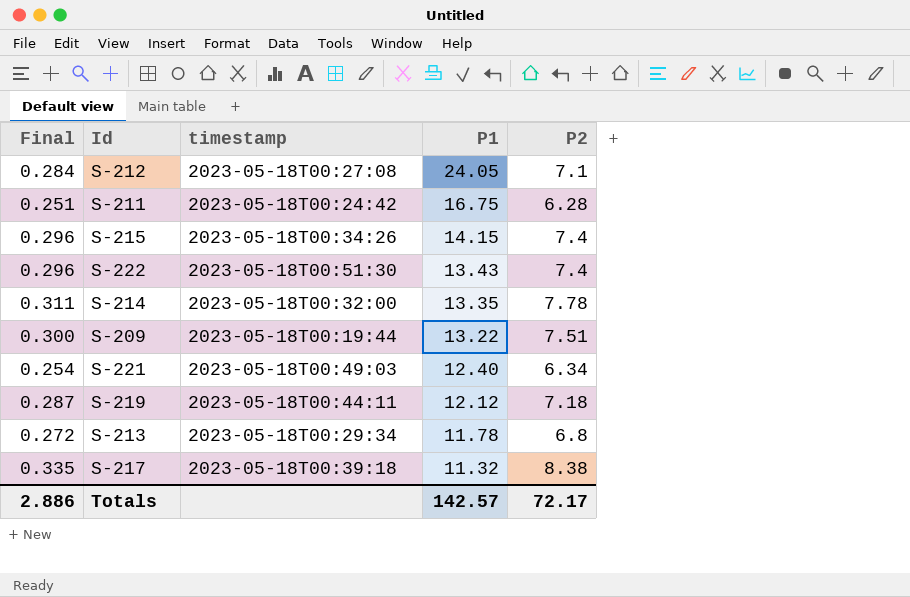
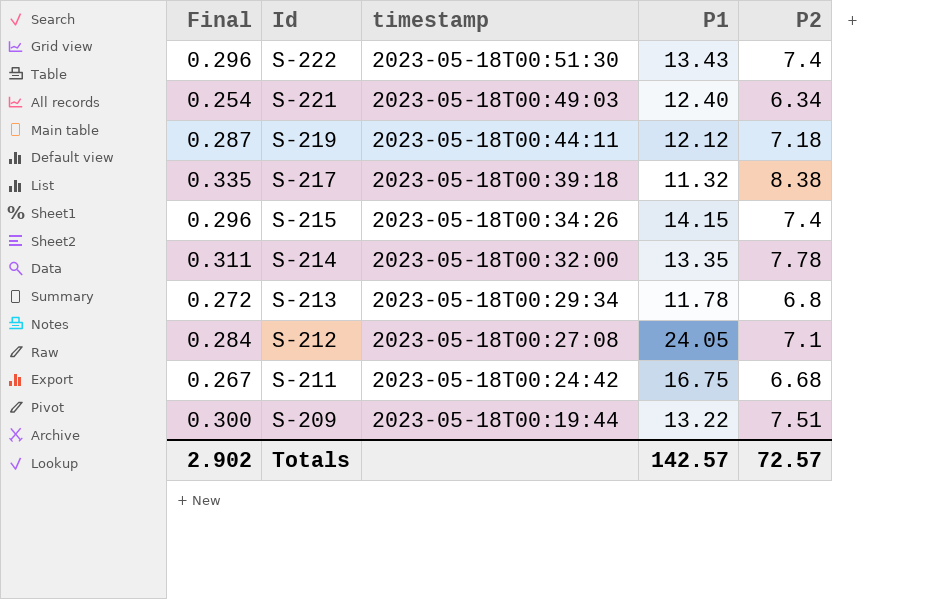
row order: P1 descending -> Id descending
S-211 | Final: 0.251 -> 0.267
S-211 | P2: 6.28 -> 6.68
Totals | Final: 2.886 -> 2.902
Totals | P2: 72.17 -> 72.57

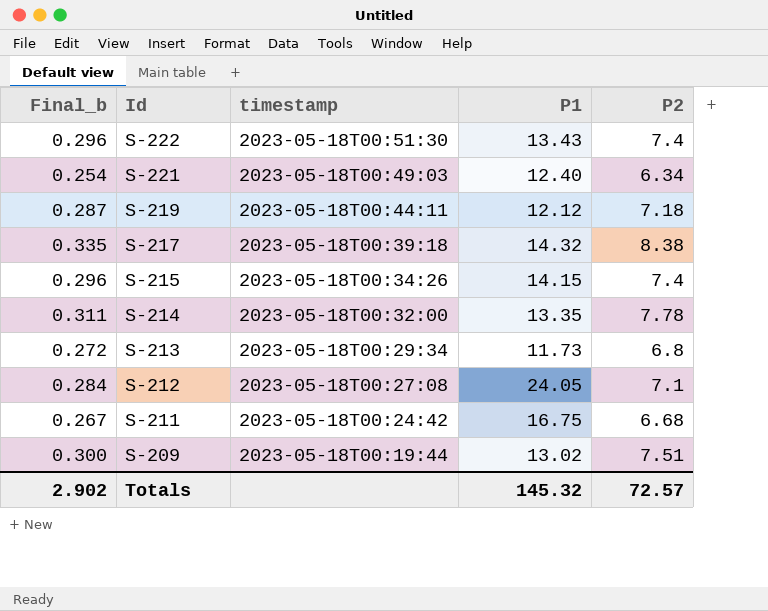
column name: Final -> Final_b
S-217 | P1: 11.32 -> 14.32
S-213 | P1: 11.78 -> 11.73
S-209 | P1: 13.22 -> 13.02
Totals | P1: 142.57 -> 145.32

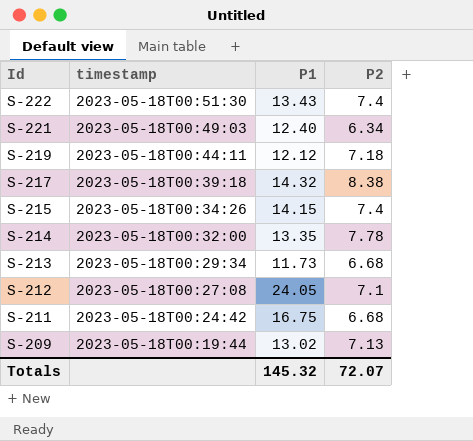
column Final_b | formula: [P2] * 0.04 -> none
S-213 | P2: 6.8 -> 6.68
S-209 | P2: 7.51 -> 7.13
Totals | P2: 72.57 -> 72.07

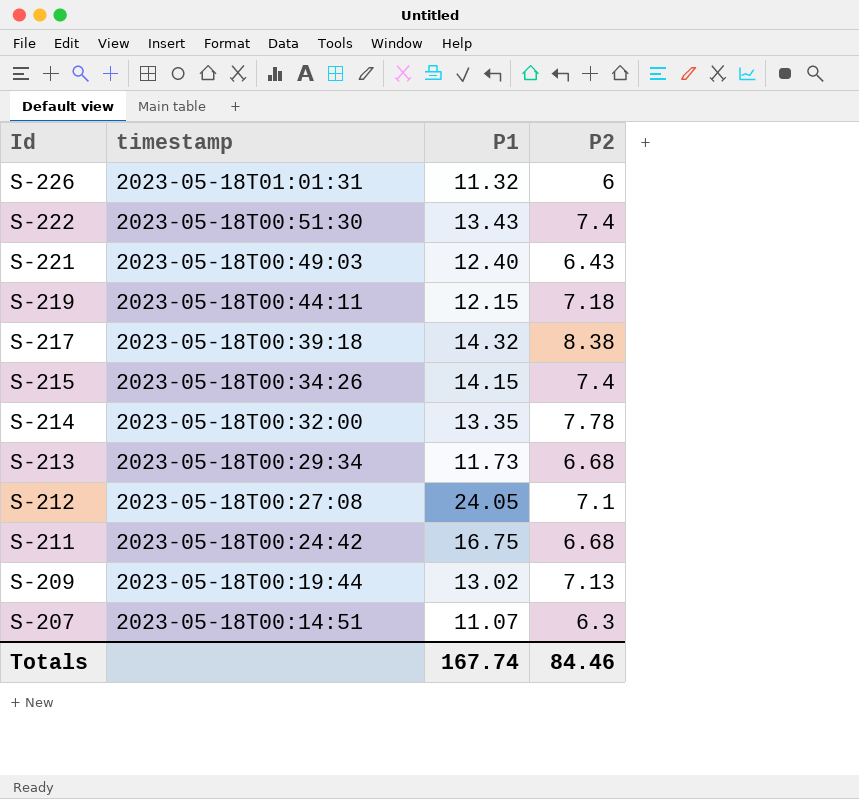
row S-226: none -> 2023-05-18T01:01:31 | 11.32 | 6
S-221 | P2: 6.34 -> 6.43
S-219 | P1: 12.12 -> 12.15
row S-207: none -> 2023-05-18T00:14:51 | 11.07 | 6.3
Totals | P1: 145.32 -> 167.74
Totals | P2: 72.07 -> 84.46

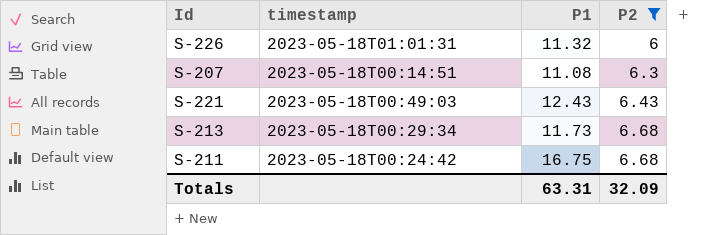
filter: none -> P2 <= 6.68
row order: Id descending -> P2 ascending
S-207 | P1: 11.07 -> 11.08
S-221 | P1: 12.40 -> 12.43
Totals | P1: 167.74 -> 63.31
Totals | P2: 84.46 -> 32.09

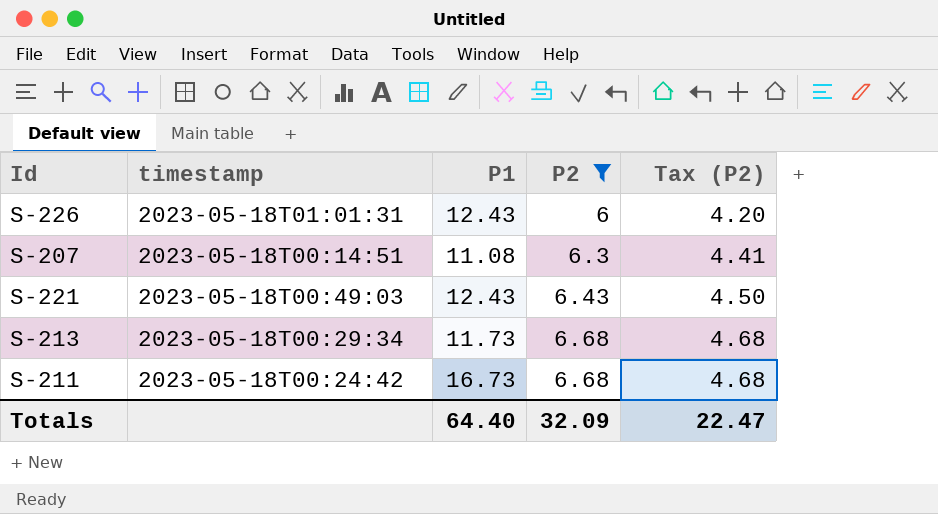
column Tax (P2) | formula: none -> [P2] * 0.7
S-226 | P1: 11.32 -> 12.43
S-211 | P1: 16.75 -> 16.73
Totals | P1: 63.31 -> 64.40

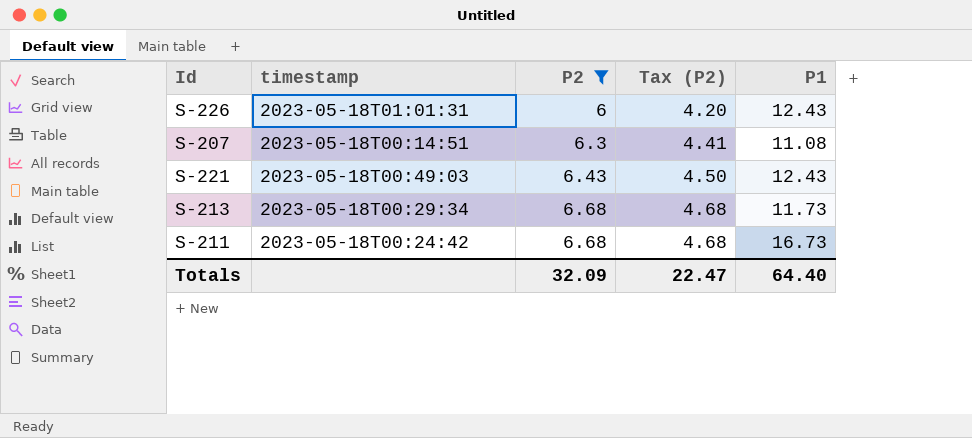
column P1 | position: 3 -> 5

